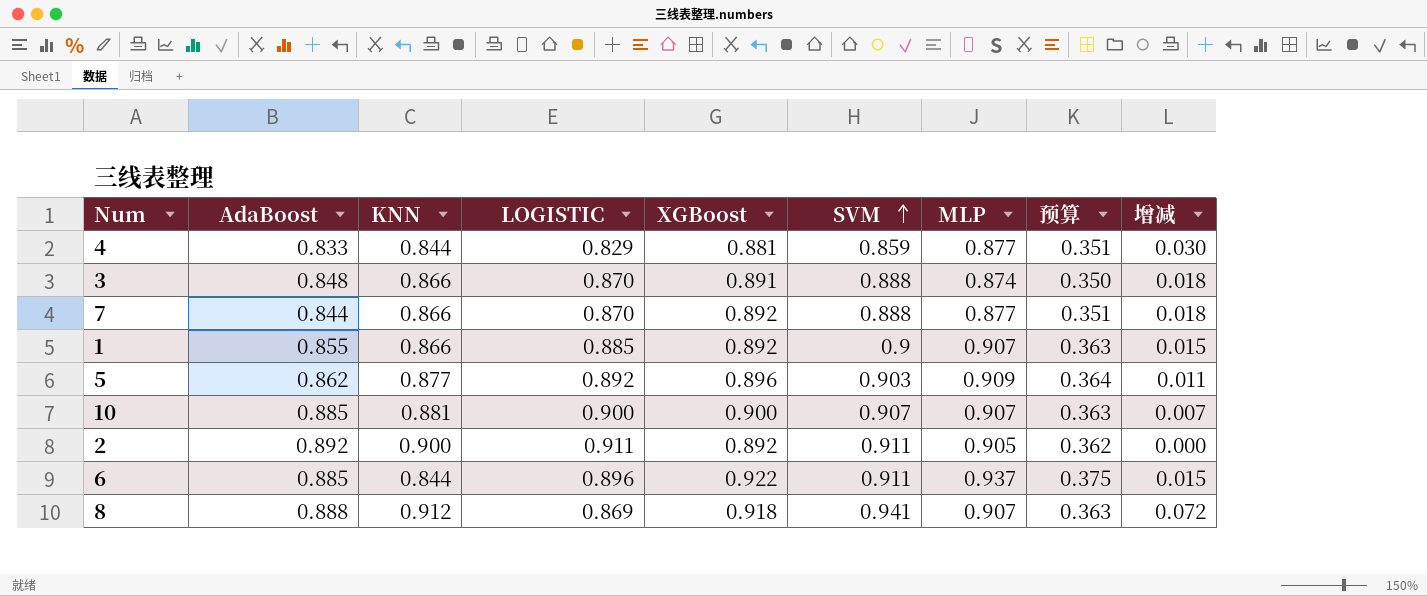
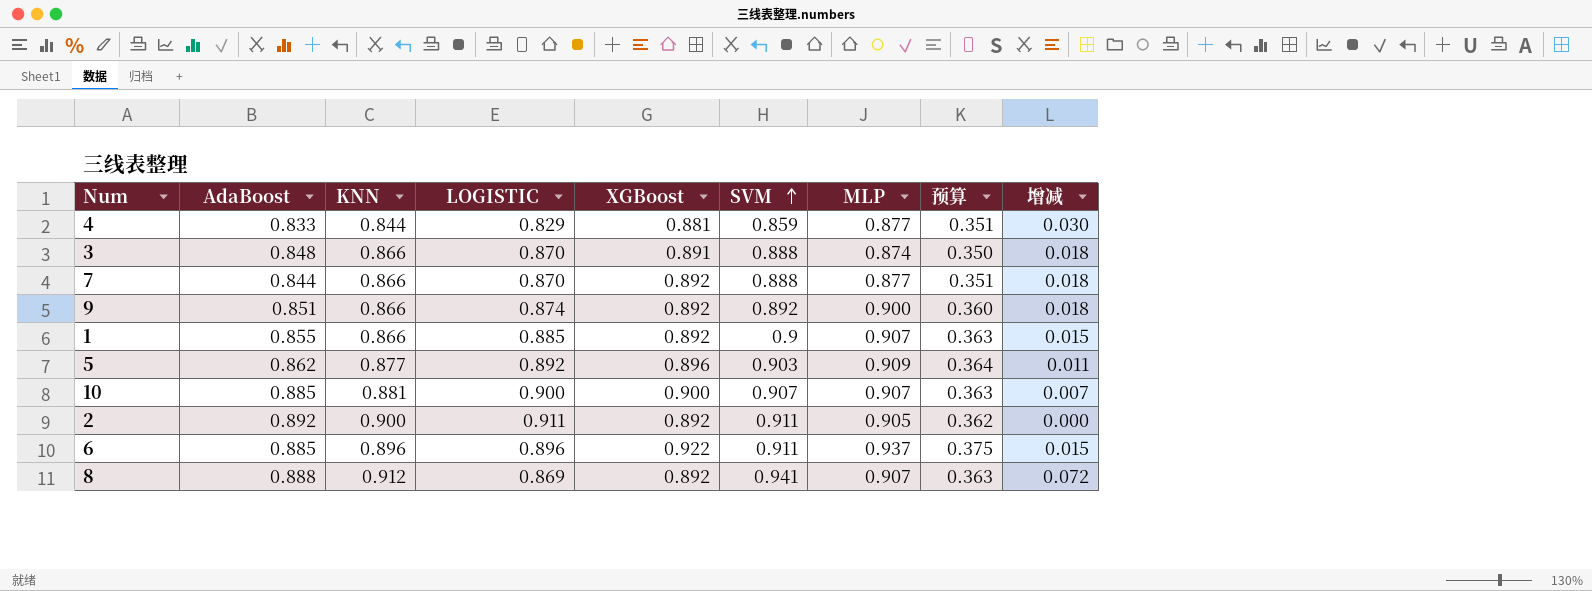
row 9: none -> 0.851 | 0.866 | 0.874 | 0.892 | 0.892 | 0.900 | 0.360 | 0.018
6 | KNN: 0.844 -> 0.896
8 | XGBoost: 0.918 -> 0.892

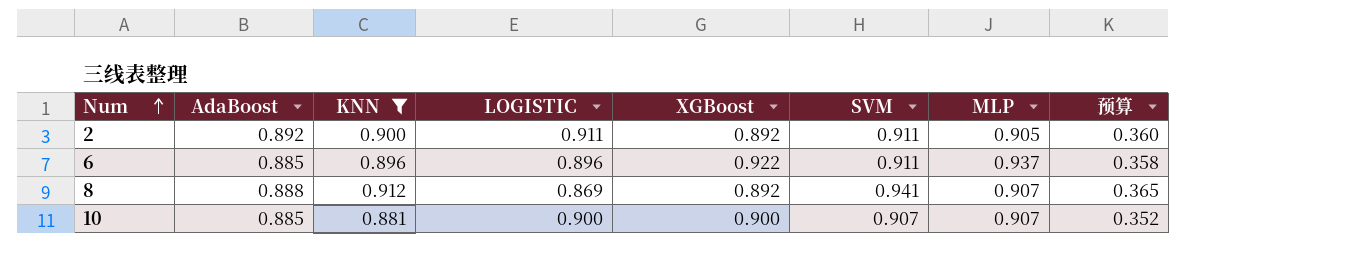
filter: none -> KNN >= 0.881
row order: SVM ascending -> Num ascending
column 增减 | formula: [SVM] - [LOGISTIC] -> none
column 预算 | formula: [MLP] * 0.4 -> [KNN] * 0.4

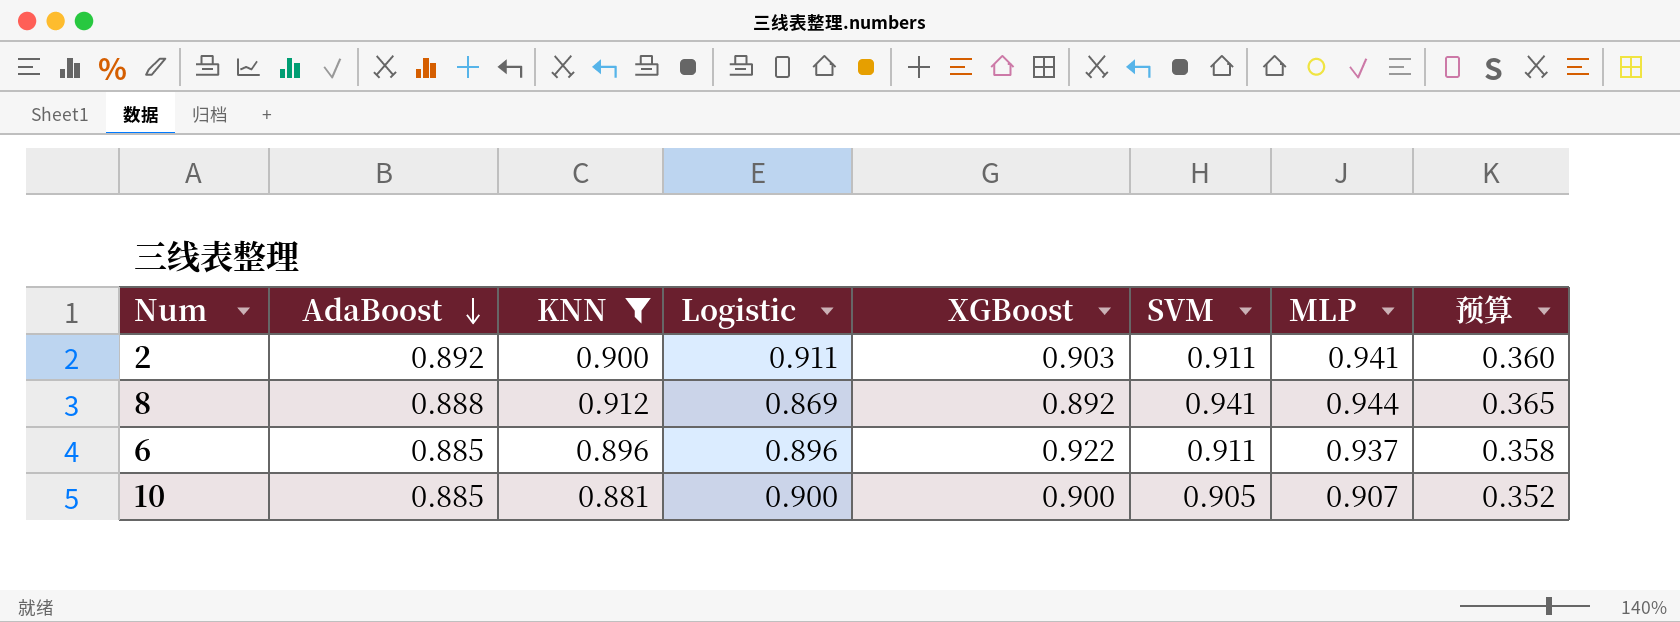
row order: Num ascending -> AdaBoost descending
column name: LOGISTIC -> Logistic
2 | XGBoost: 0.892 -> 0.903
2 | MLP: 0.905 -> 0.941
8 | MLP: 0.907 -> 0.944
10 | SVM: 0.907 -> 0.905

